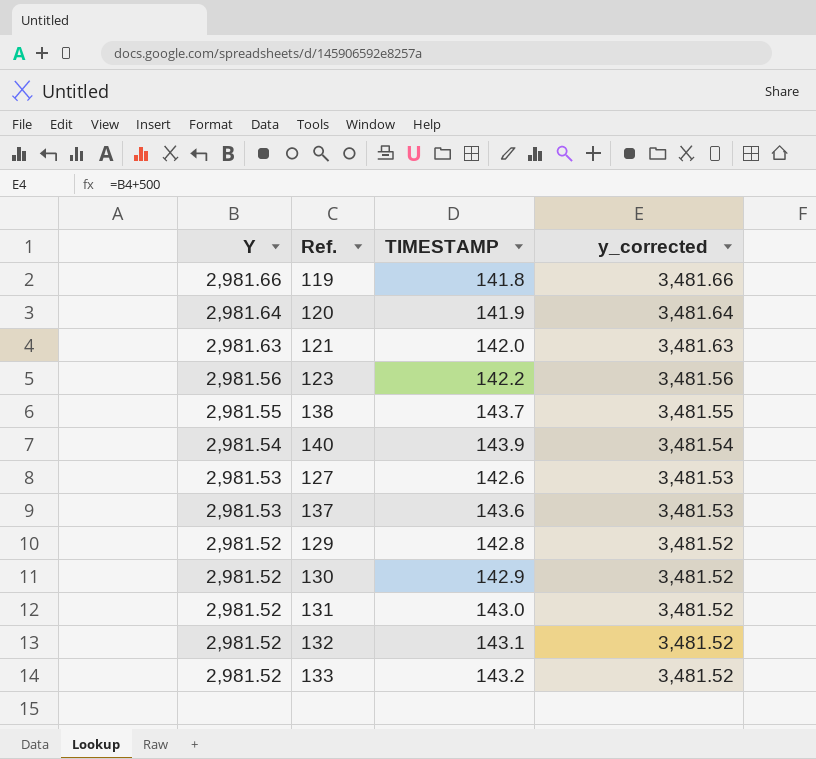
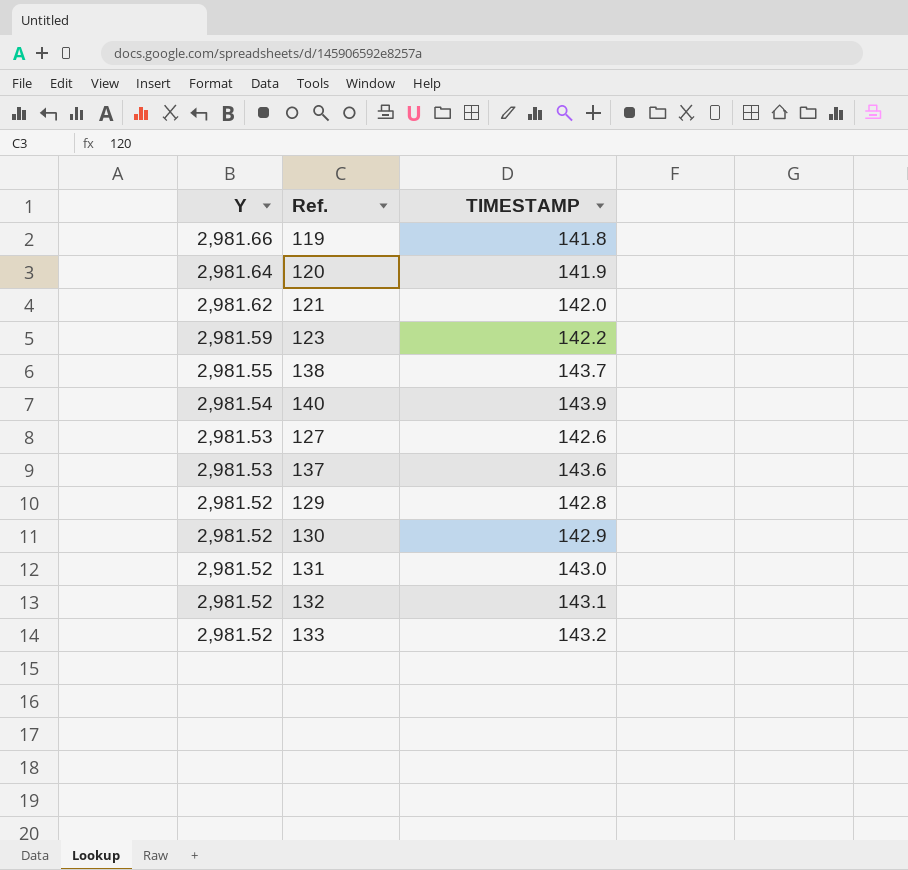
column y_corrected | formula: [Y] + 500 -> none
121 | Y: 2,981.63 -> 2,981.62
123 | Y: 2,981.56 -> 2,981.59

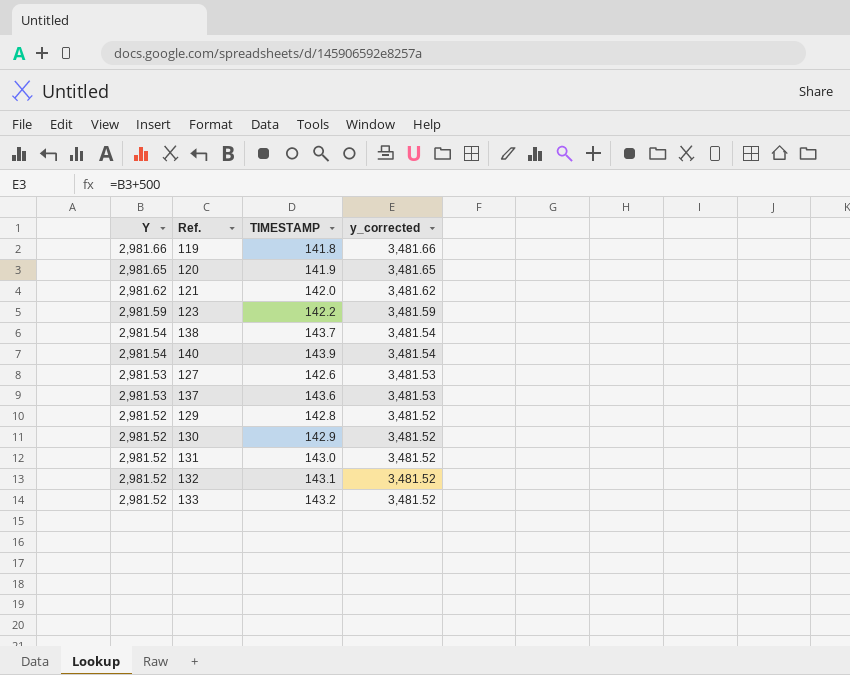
column y_corrected | formula: none -> [Y] + 500
120 | Y: 2,981.64 -> 2,981.65
138 | Y: 2,981.55 -> 2,981.54

